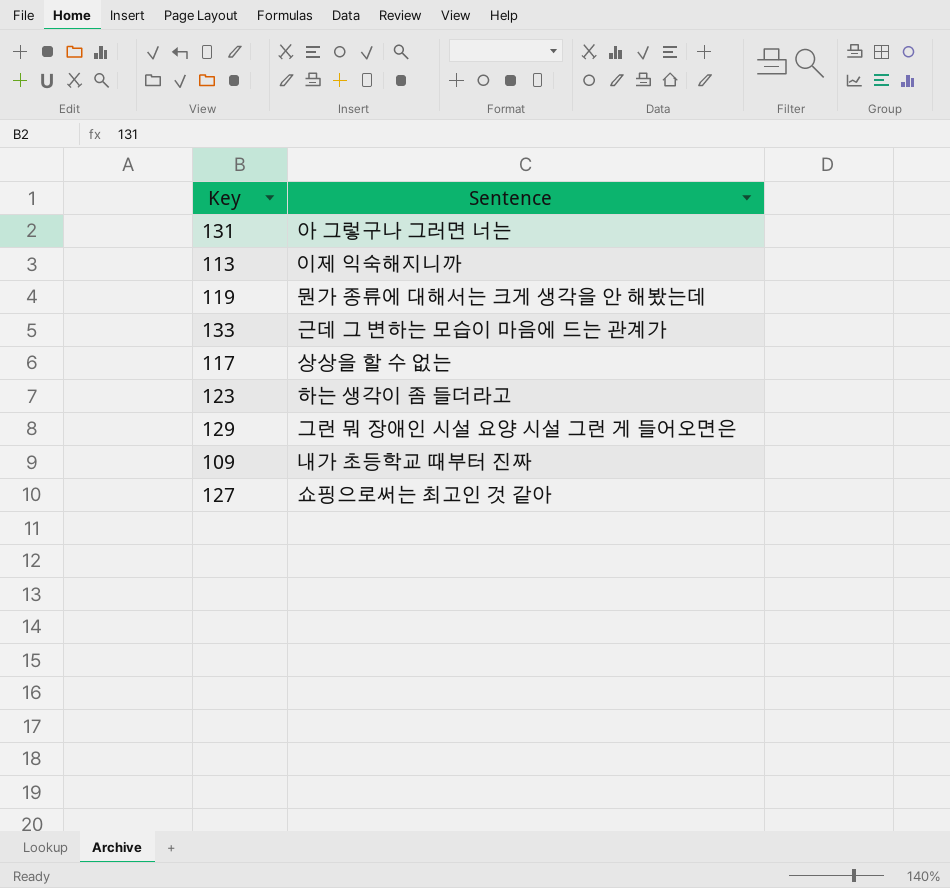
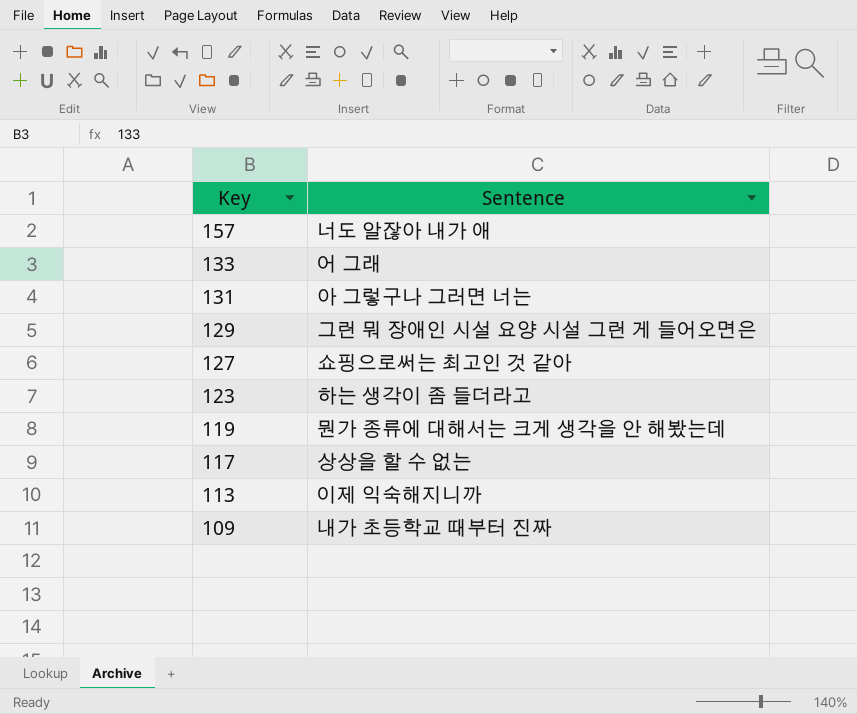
row order: none -> Key descending
row 157: none -> 너도 알잖아 내가 애
133 | Sentence: 근데 그 변하는 모습이 마음에 드는 관계가 -> 어 그래

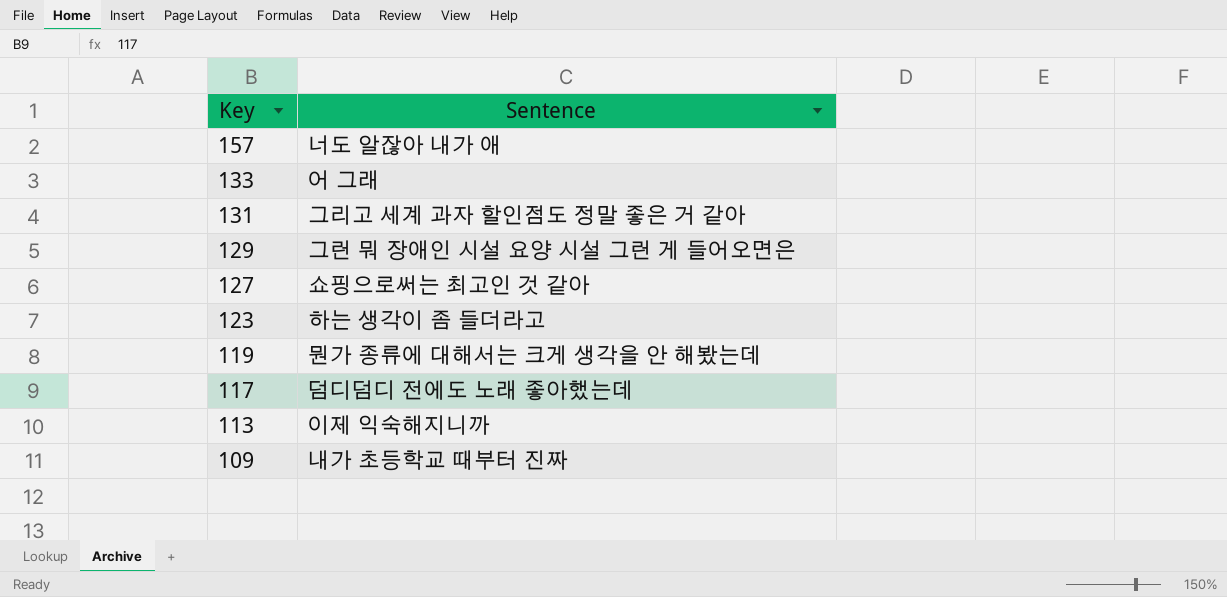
131 | Sentence: 아 그렇구나 그러면 너는 -> 그리고 세계 과자 할인점도 정말 좋은 거 같아
117 | Sentence: 상상을 할 수 없는 -> 덤디덤디 전에도 노래 좋아했는데

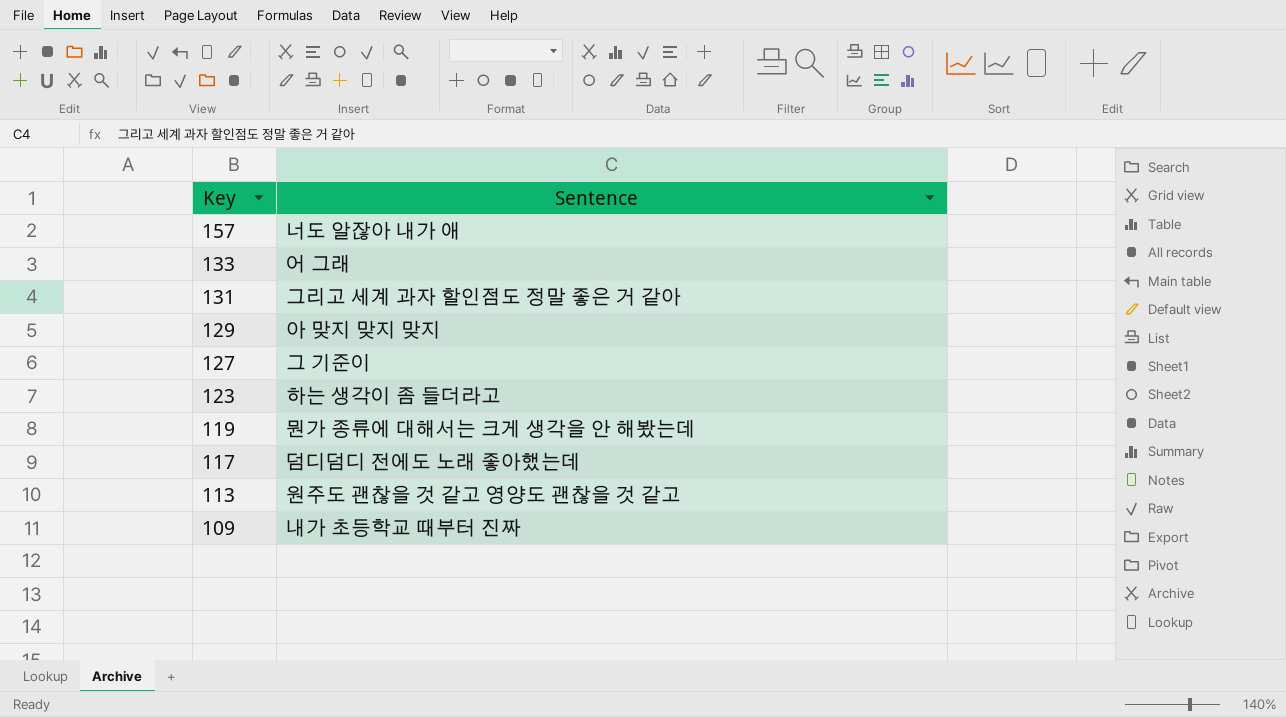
129 | Sentence: 그런 뭐 장애인 시설 요양 시설 그런 게 들어오면은 -> 아 맞지 맞지 맞지
127 | Sentence: 쇼핑으로써는 최고인 것 같아 -> 그 기준이
113 | Sentence: 이제 익숙해지니까 -> 원주도 괜찮을 것 같고 영양도 괜찮을 것 같고

